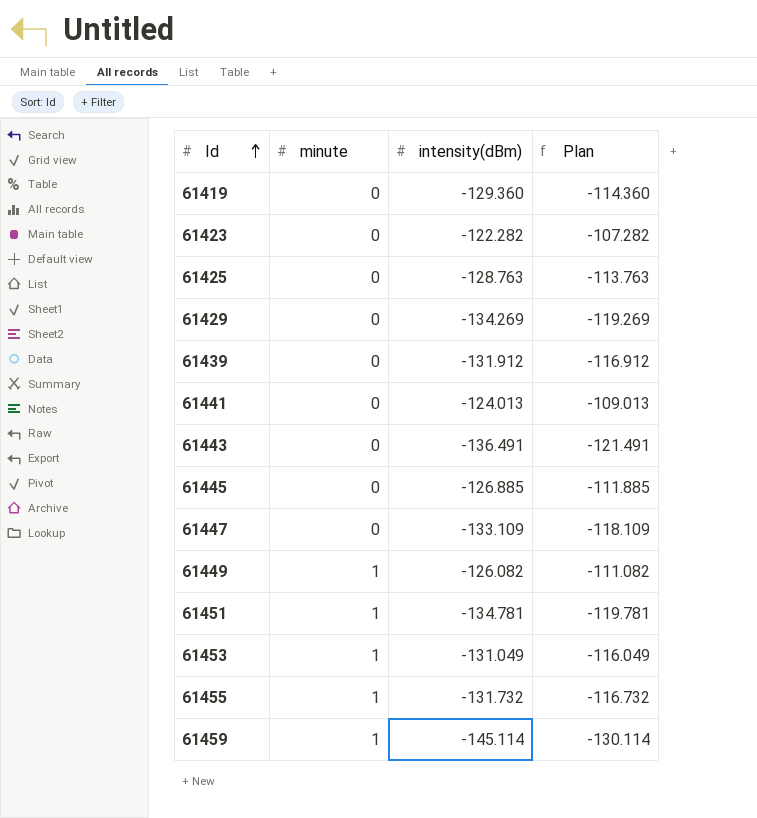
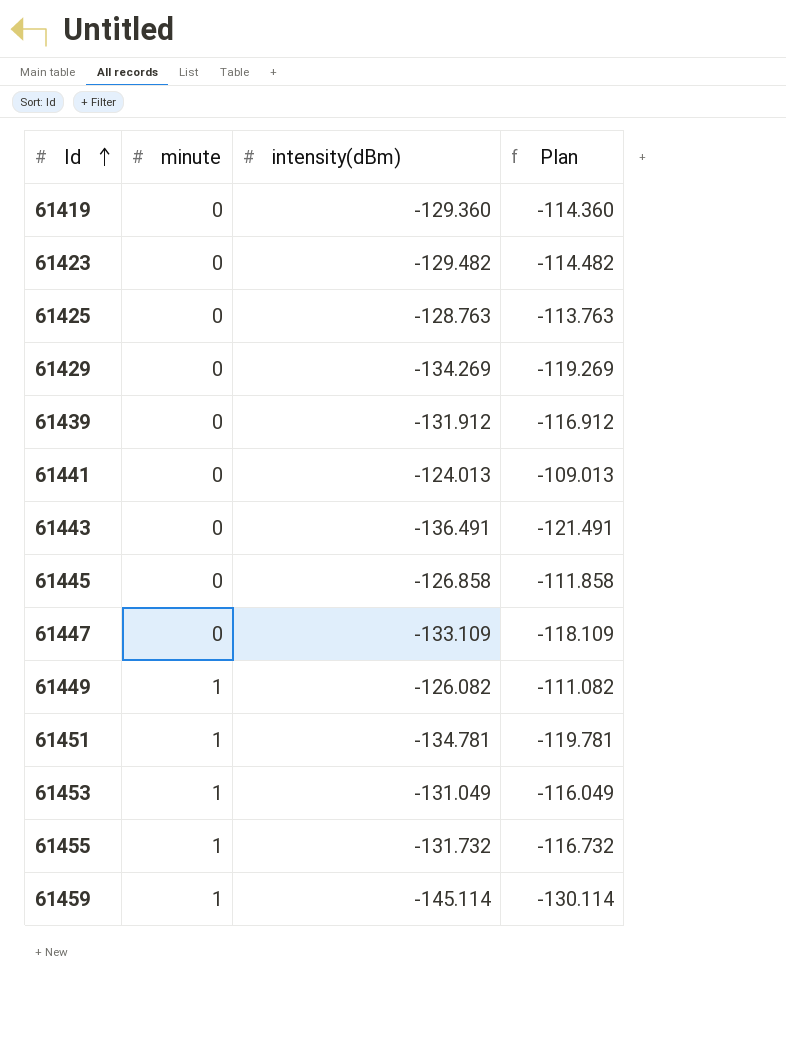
61423 | intensity(dBm): -122.282 -> -129.482
61423 | Plan: -107.282 -> -114.482
61445 | intensity(dBm): -126.885 -> -126.858
61445 | Plan: -111.885 -> -111.858

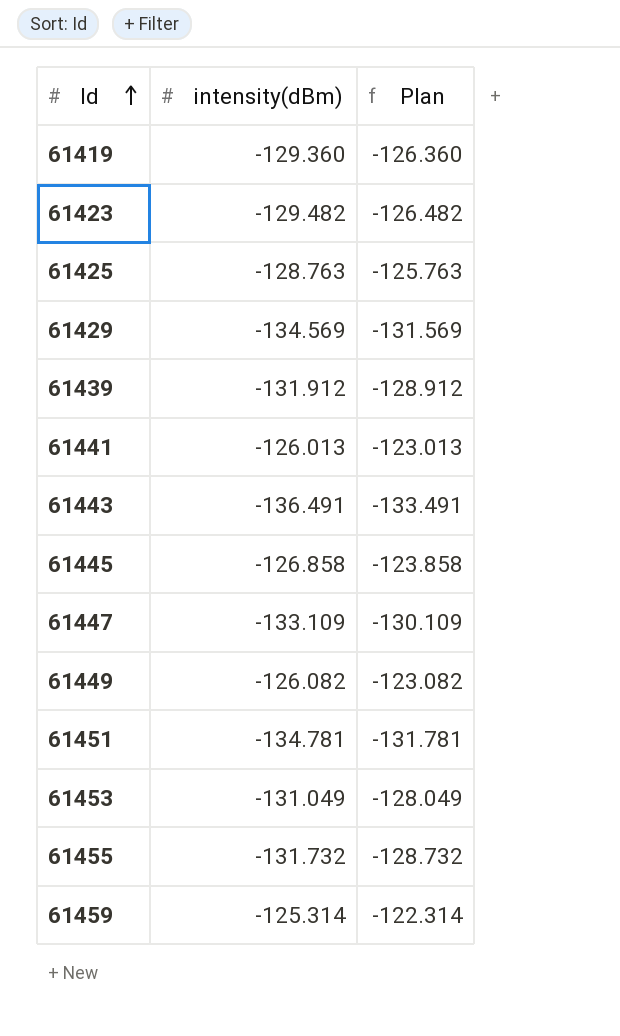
column minute | position: 2 -> none
column Plan | formula: [intensity(dBm)] + 15 -> [intensity(dBm)] + 3
61429 | intensity(dBm): -134.269 -> -134.569
61441 | intensity(dBm): -124.013 -> -126.013
61459 | intensity(dBm): -145.114 -> -125.314

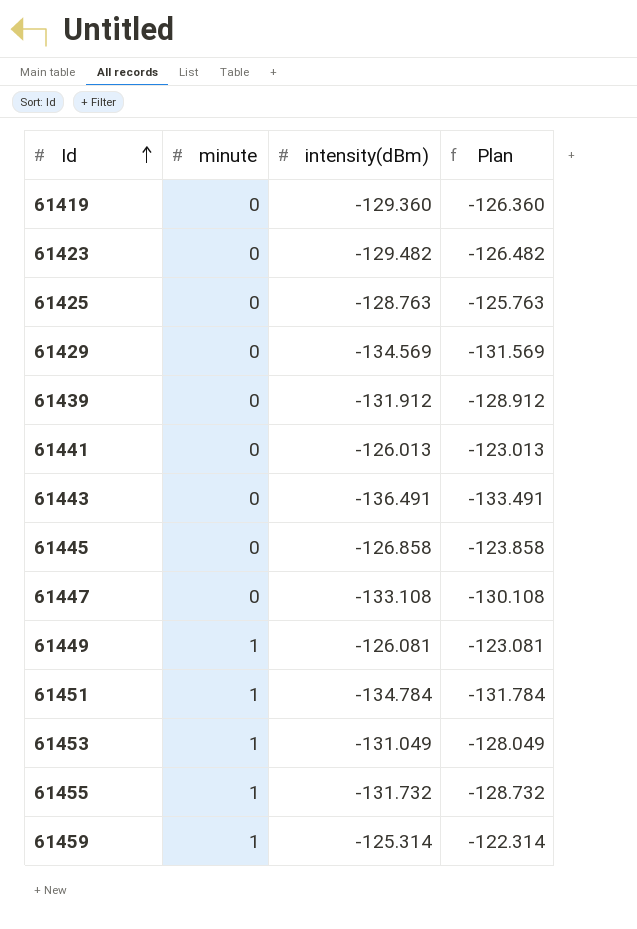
column minute | position: none -> 2
61447 | intensity(dBm): -133.109 -> -133.108
61447 | Plan: -130.109 -> -130.108
61449 | intensity(dBm): -126.082 -> -126.081
61449 | Plan: -123.082 -> -123.081
61451 | intensity(dBm): -134.781 -> -134.784
61451 | Plan: -131.781 -> -131.784

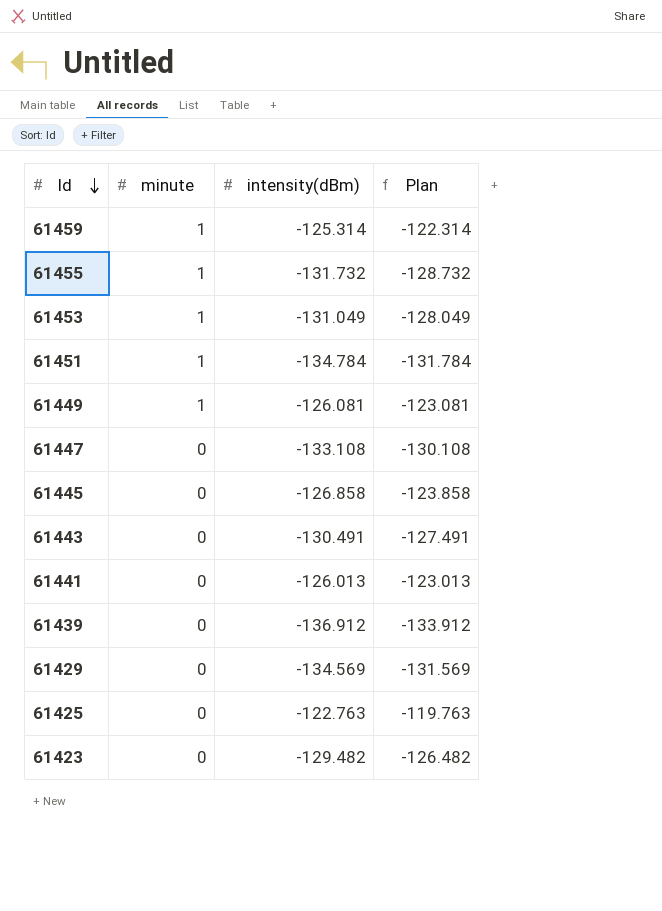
row order: Id ascending -> Id descending
row 61419: 0 | -129.360 | -126.360 -> none
61443 | intensity(dBm): -136.491 -> -130.491
61443 | Plan: -133.491 -> -127.491
61439 | intensity(dBm): -131.912 -> -136.912
61439 | Plan: -128.912 -> -133.912
61425 | intensity(dBm): -128.763 -> -122.763
61425 | Plan: -125.763 -> -119.763

